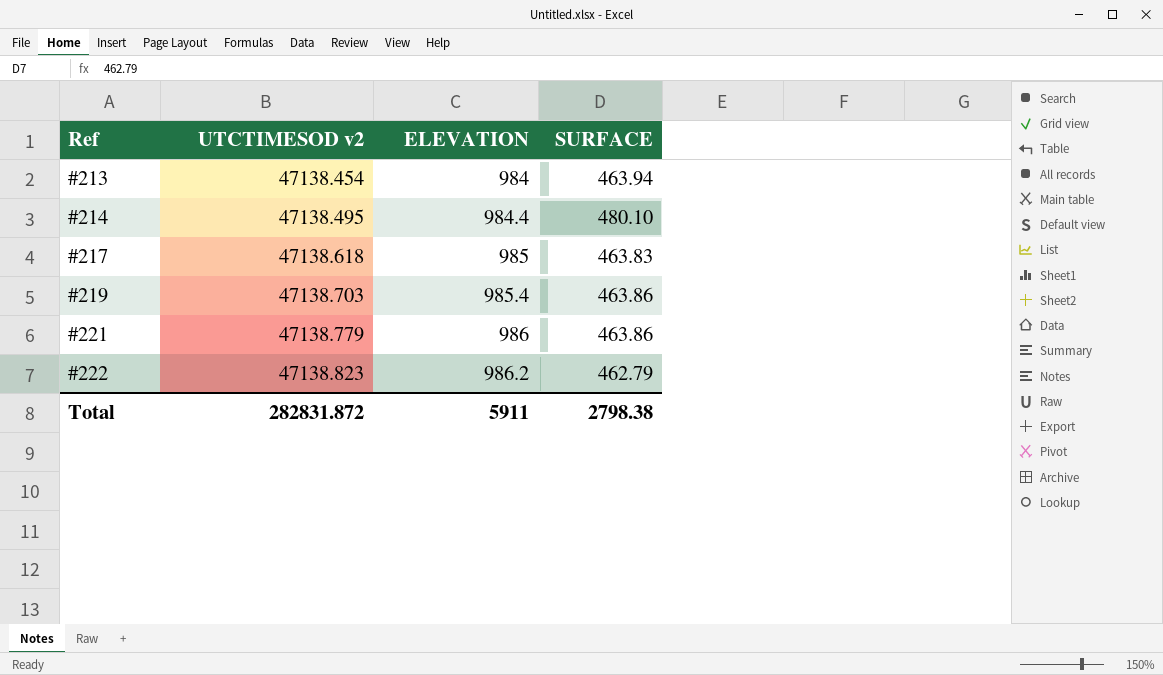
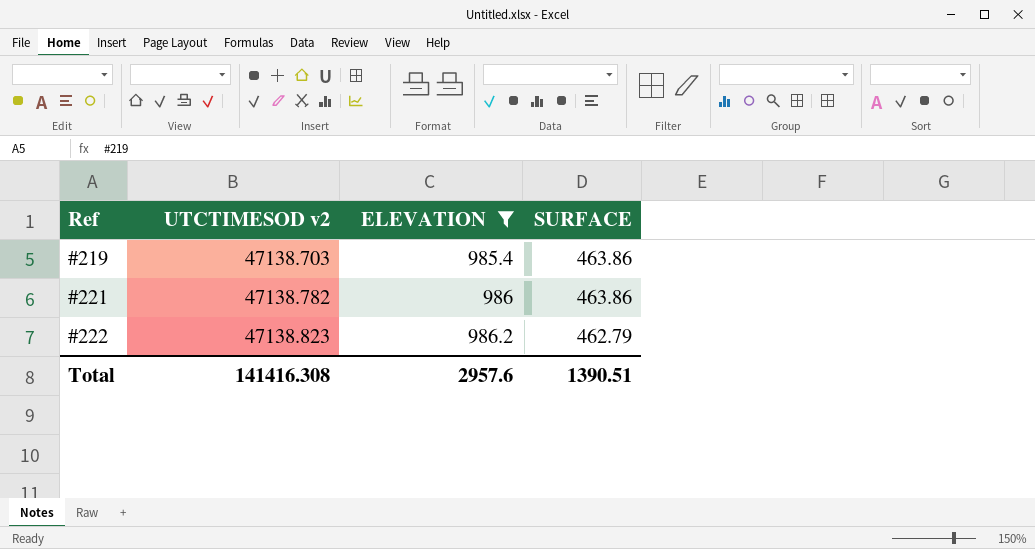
filter: none -> ELEVATION >= 985.4
#221 | UTCTIMESOD v2: 47138.779 -> 47138.782
Total | UTCTIMESOD v2: 282831.872 -> 141416.308
Total | ELEVATION: 5911 -> 2957.6
Total | SURFACE: 2798.38 -> 1390.51

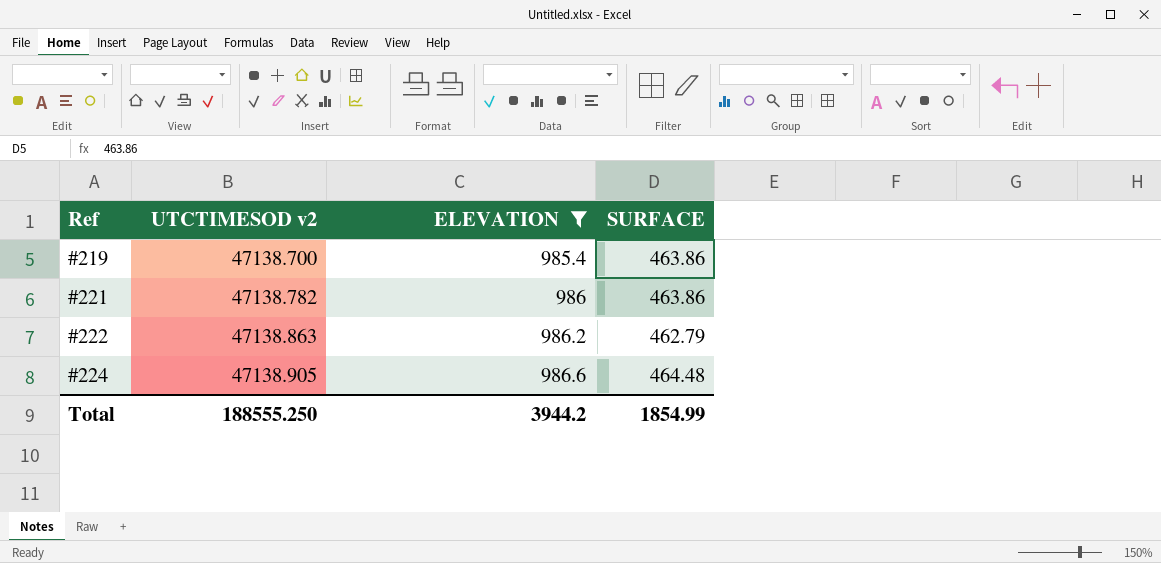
#219 | UTCTIMESOD v2: 47138.703 -> 47138.700
#222 | UTCTIMESOD v2: 47138.823 -> 47138.863
row #224: none -> 47138.905 | 986.6 | 464.48
Total | UTCTIMESOD v2: 141416.308 -> 188555.250
Total | ELEVATION: 2957.6 -> 3944.2
Total | SURFACE: 1390.51 -> 1854.99

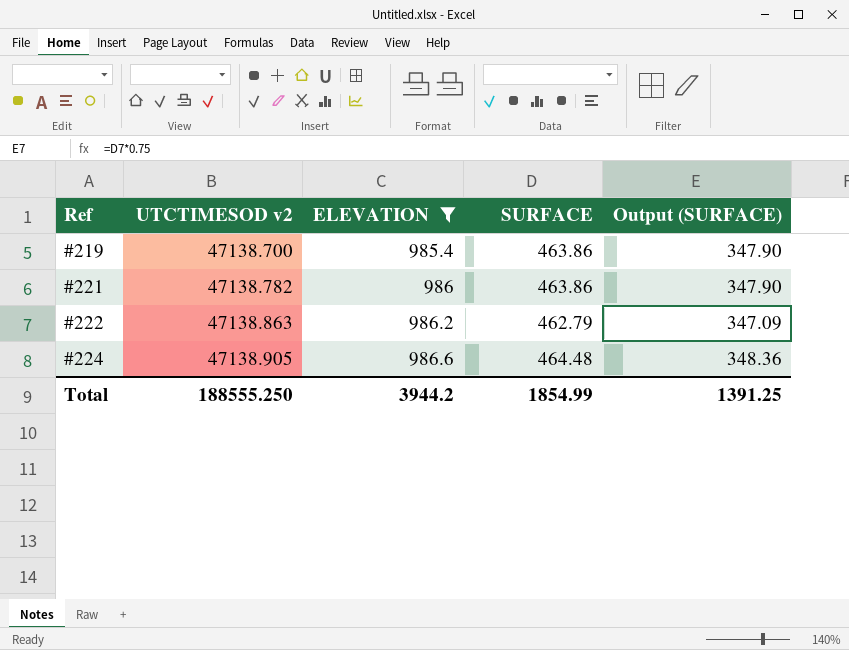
column Output (SURFACE) | formula: none -> [SURFACE] * 0.75

